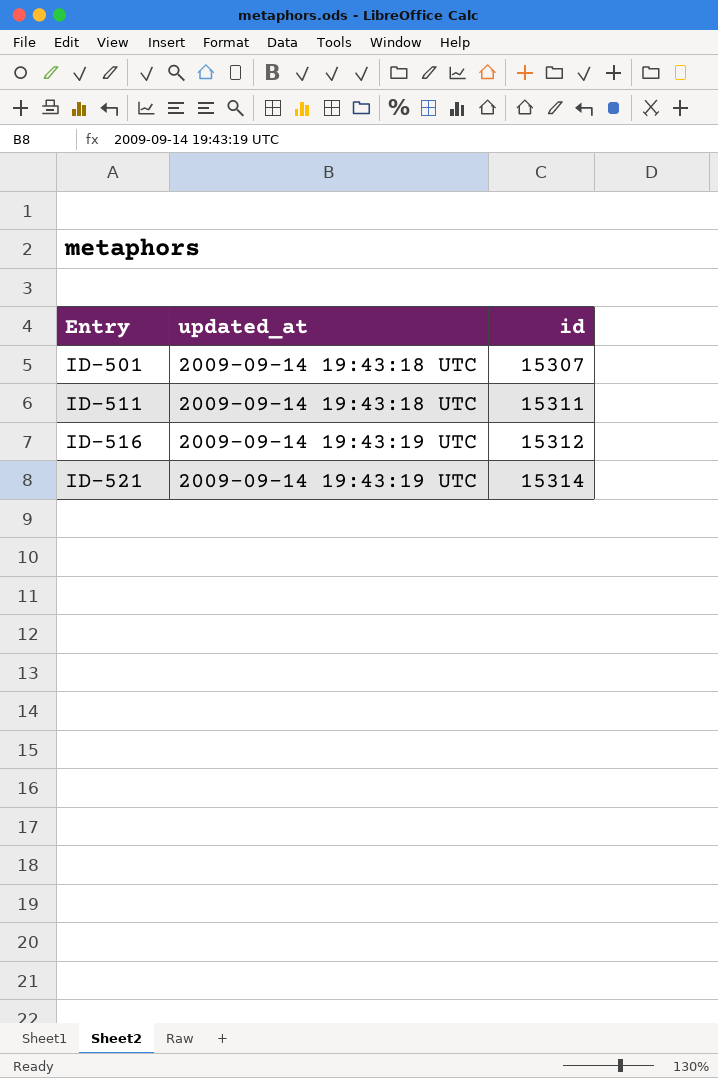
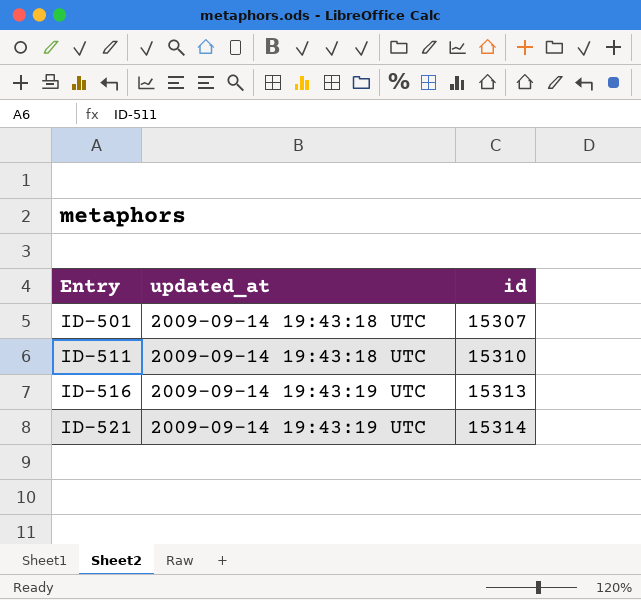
ID-511 | id: 15311 -> 15310
ID-516 | id: 15312 -> 15313

